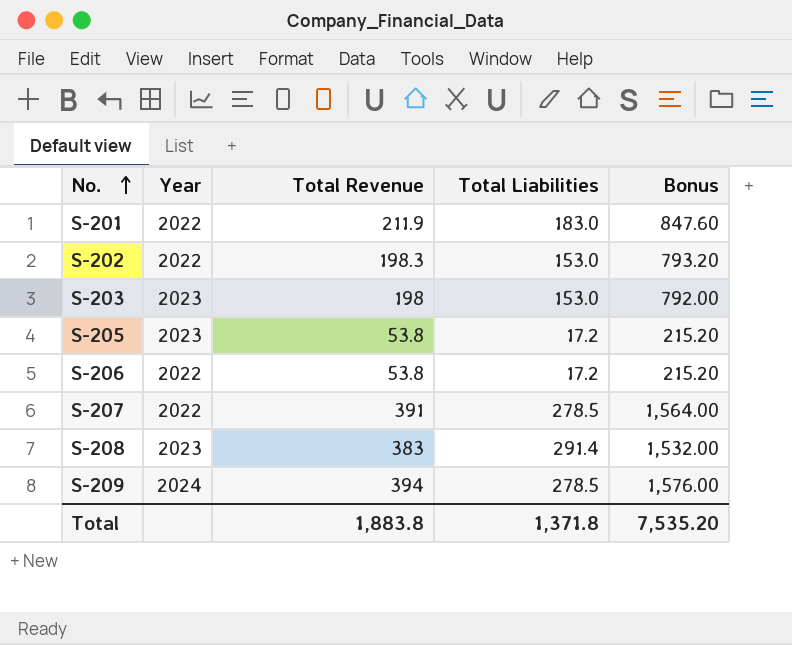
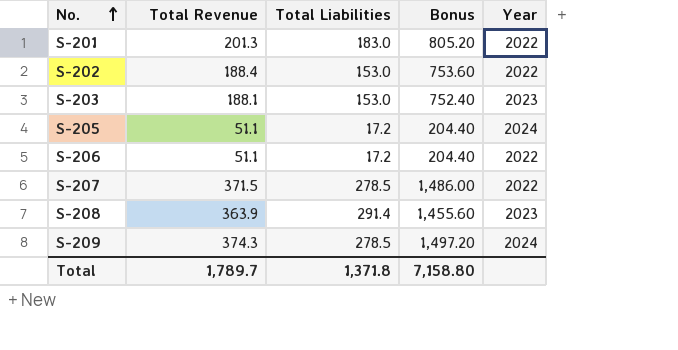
column Year | position: 2 -> 5
S-201 | Total Revenue: 211.9 -> 201.3
S-201 | Bonus: 847.60 -> 805.20
S-202 | Total Revenue: 198.3 -> 188.4
S-202 | Bonus: 793.20 -> 753.60
S-203 | Total Revenue: 198 -> 188.1
S-203 | Bonus: 792.00 -> 752.40
S-205 | Total Revenue: 53.8 -> 51.1
S-205 | Bonus: 215.20 -> 204.40
S-205 | Year: 2023 -> 2024
S-206 | Total Revenue: 53.8 -> 51.1
S-206 | Bonus: 215.20 -> 204.40
S-207 | Total Revenue: 391 -> 371.5
S-207 | Bonus: 1,564.00 -> 1,486.00
S-208 | Total Revenue: 383 -> 363.9
S-208 | Bonus: 1,532.00 -> 1,455.60
S-209 | Total Revenue: 394 -> 374.3
S-209 | Bonus: 1,576.00 -> 1,497.20
Total | Total Revenue: 1,883.8 -> 1,789.7
Total | Bonus: 7,535.20 -> 7,158.80

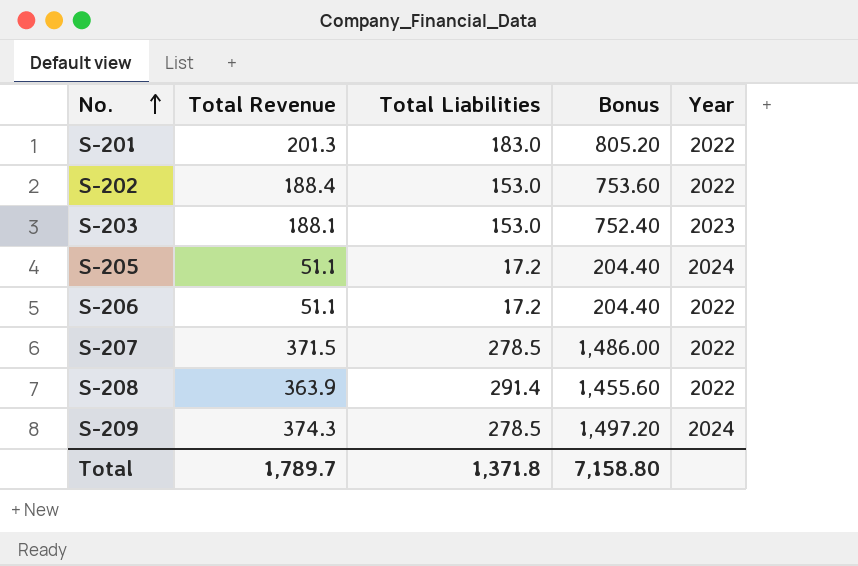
S-208 | Year: 2023 -> 2022

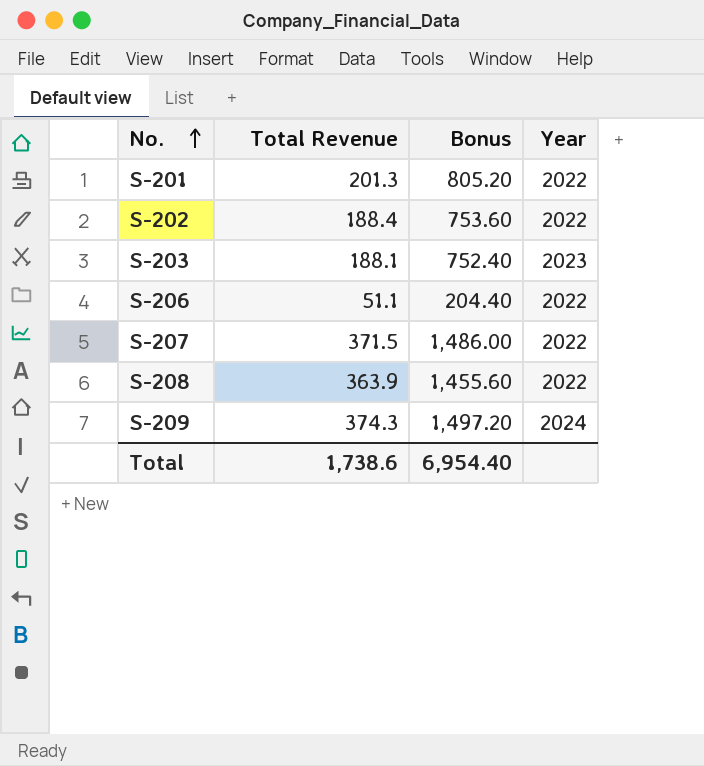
column Total Liabilities | position: 3 -> none
row S-205: 51.1 | 17.2 | 204.40 | 2024 -> none
Total | Total Revenue: 1,789.7 -> 1,738.6
Total | Bonus: 7,158.80 -> 6,954.40

